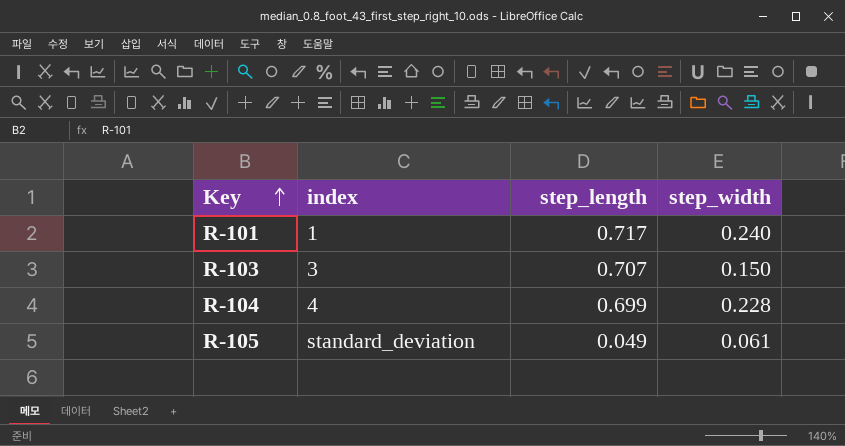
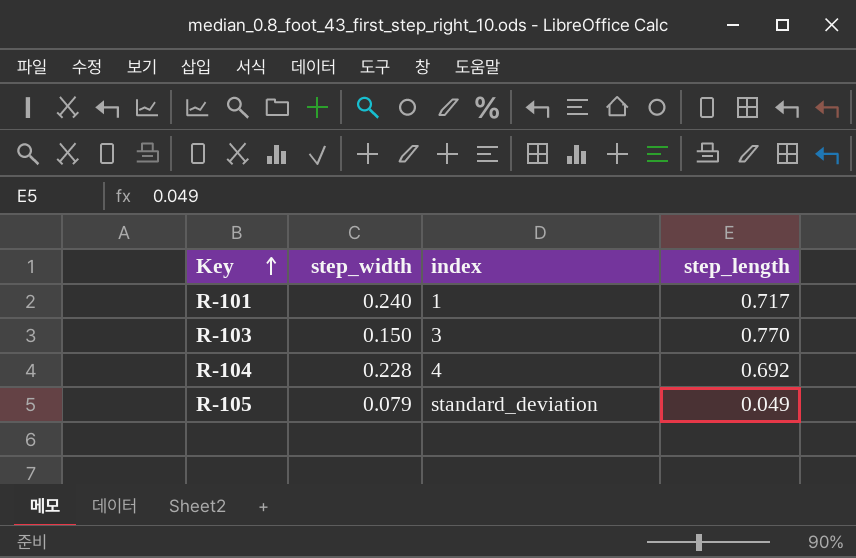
column step_width | position: 4 -> 2
R-103 | step_length: 0.707 -> 0.770
R-104 | step_length: 0.699 -> 0.692
R-105 | step_width: 0.061 -> 0.079

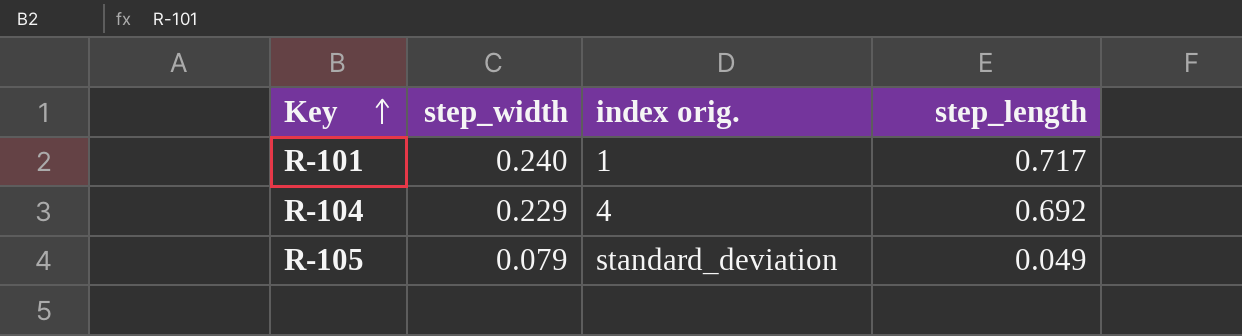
column name: index -> index orig.
row R-103: 0.150 | 3 | 0.770 -> none
R-104 | step_width: 0.228 -> 0.229

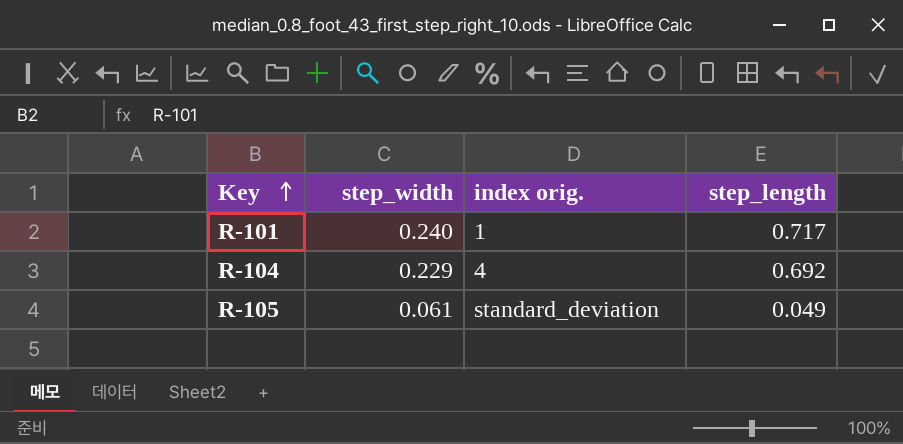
R-105 | step_width: 0.079 -> 0.061

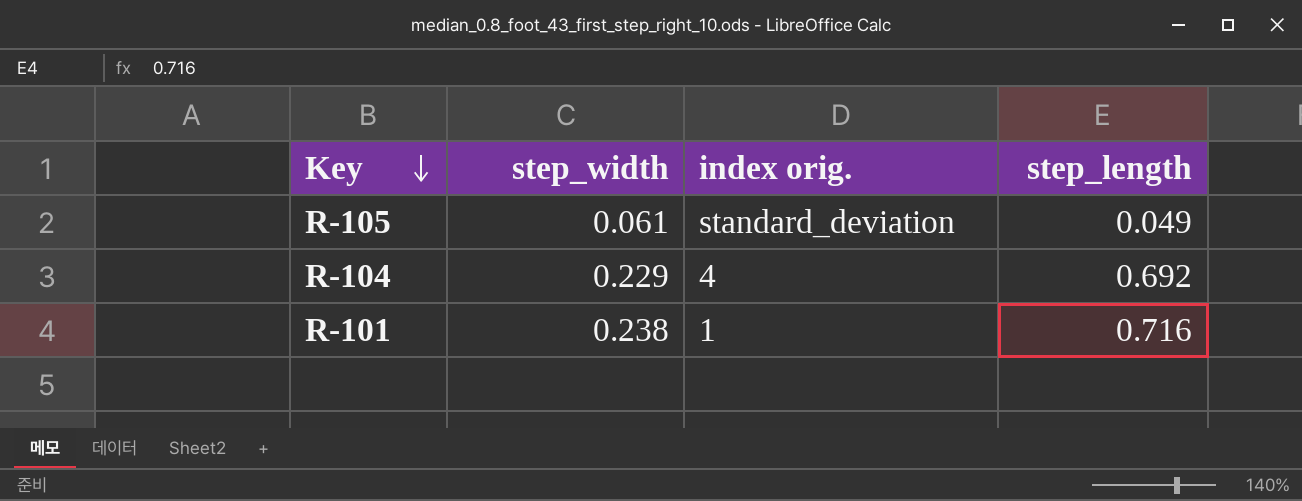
row order: Key ascending -> Key descending
R-101 | step_width: 0.240 -> 0.238
R-101 | step_length: 0.717 -> 0.716

